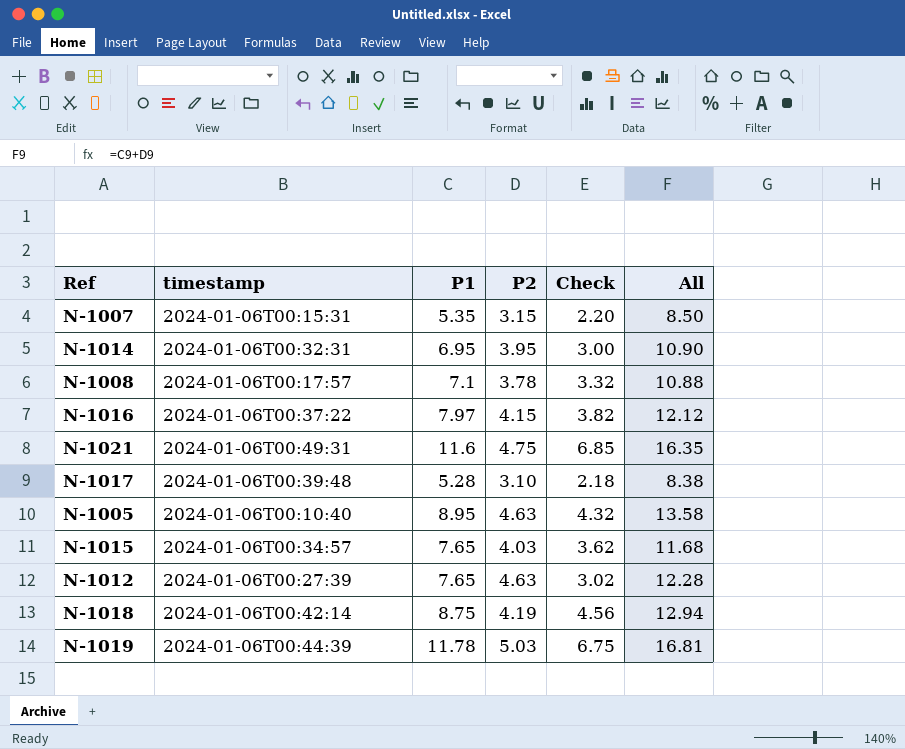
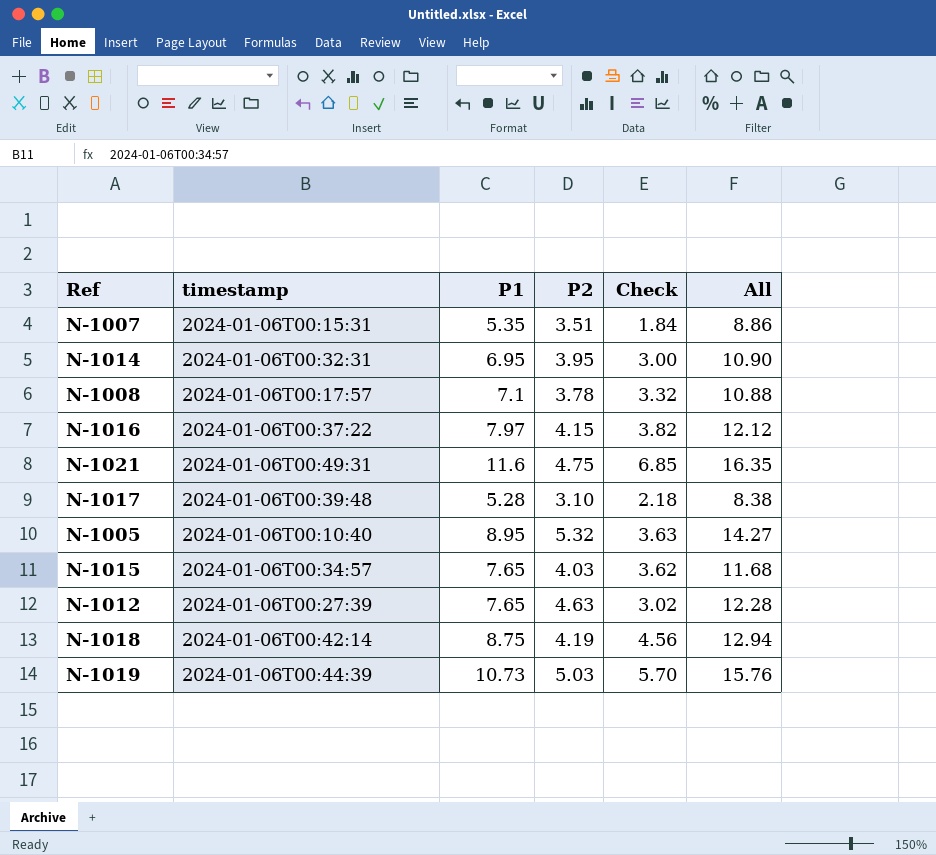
N-1007 | P2: 3.15 -> 3.51
N-1007 | Check: 2.20 -> 1.84
N-1007 | All: 8.50 -> 8.86
N-1005 | P2: 4.63 -> 5.32
N-1005 | Check: 4.32 -> 3.63
N-1005 | All: 13.58 -> 14.27
N-1019 | P1: 11.78 -> 10.73
N-1019 | Check: 6.75 -> 5.70
N-1019 | All: 16.81 -> 15.76

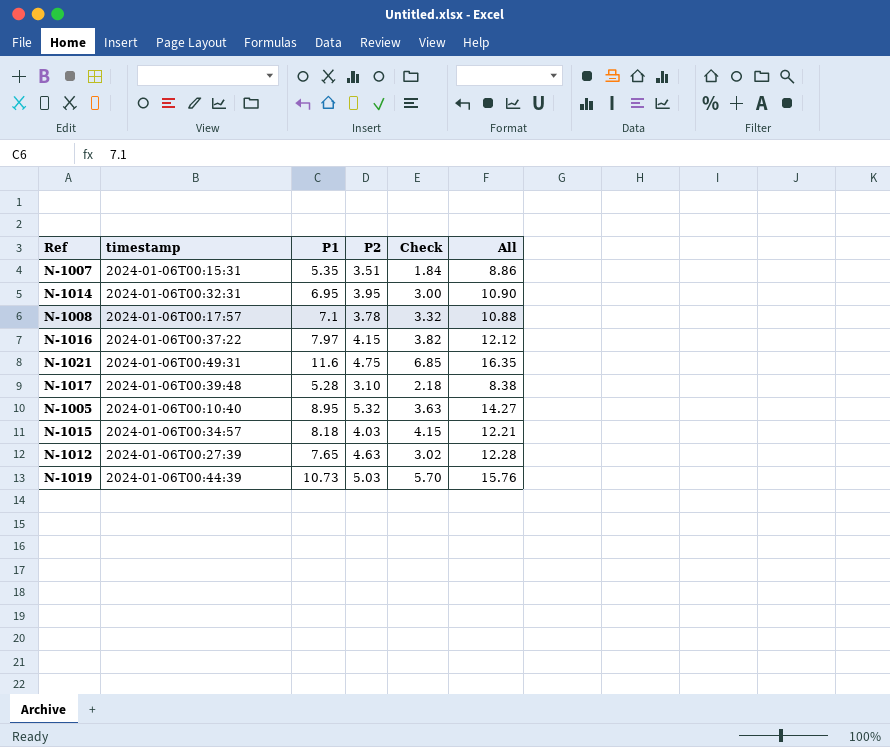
row N-1018: 2024-01-06T00:42:14 | 8.75 | 4.19 | 4.56 | 12.94 -> none
N-1015 | P1: 7.65 -> 8.18
N-1015 | Check: 3.62 -> 4.15
N-1015 | All: 11.68 -> 12.21

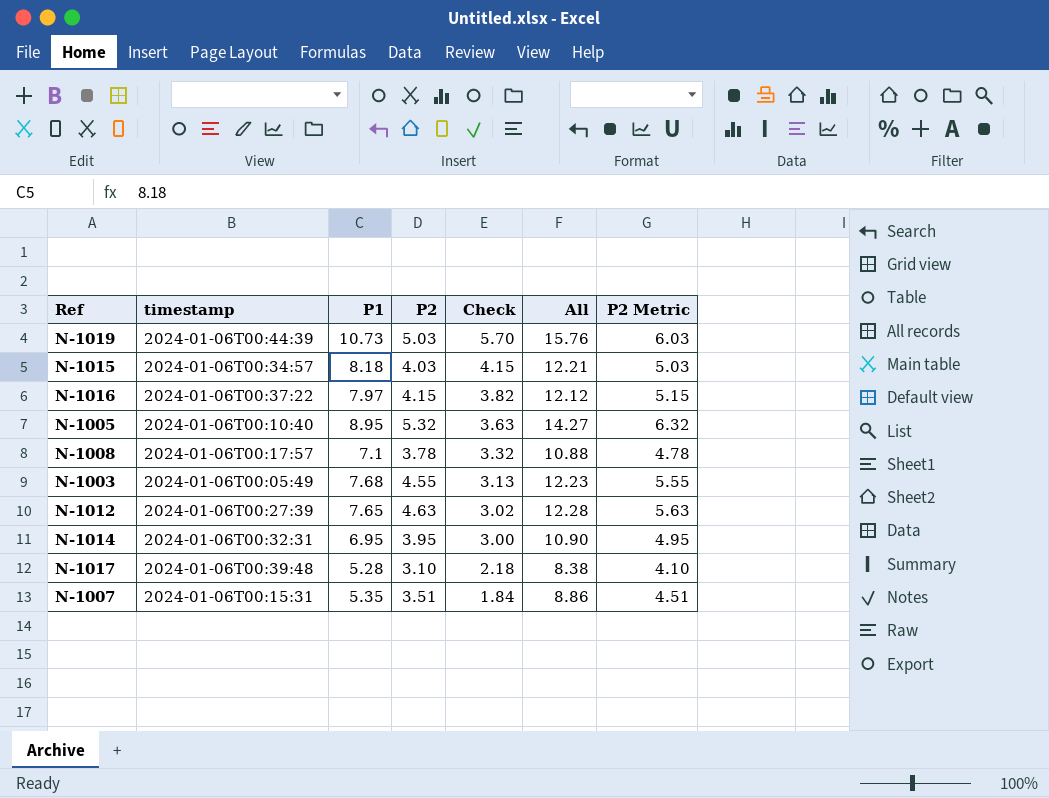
row order: none -> Check descending
column P2 Metric | formula: none -> [P2] + 1
row N-1021: 2024-01-06T00:49:31 | 11.6 | 4.75 | 6.85 | 16.35 -> none
row N-1003: none -> 2024-01-06T00:05:49 | 7.68 | 4.55 | 3.13 | 12.23 | 5.55

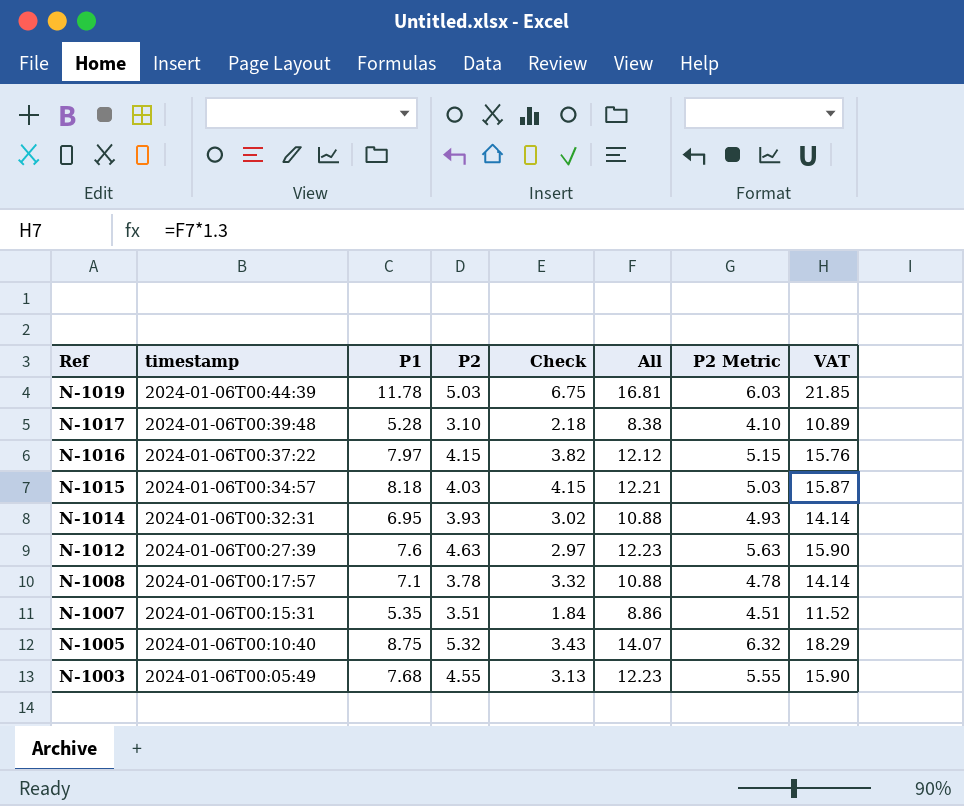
row order: Check descending -> Ref descending
column VAT | formula: none -> [All] * 1.3
N-1019 | P1: 10.73 -> 11.78
N-1019 | Check: 5.70 -> 6.75
N-1019 | All: 15.76 -> 16.81
N-1014 | P2: 3.95 -> 3.93
N-1014 | Check: 3.00 -> 3.02
N-1014 | All: 10.90 -> 10.88
N-1014 | P2 Metric: 4.95 -> 4.93
N-1012 | P1: 7.65 -> 7.6
N-1012 | Check: 3.02 -> 2.97
N-1012 | All: 12.28 -> 12.23
N-1005 | P1: 8.95 -> 8.75
N-1005 | Check: 3.63 -> 3.43
N-1005 | All: 14.27 -> 14.07

